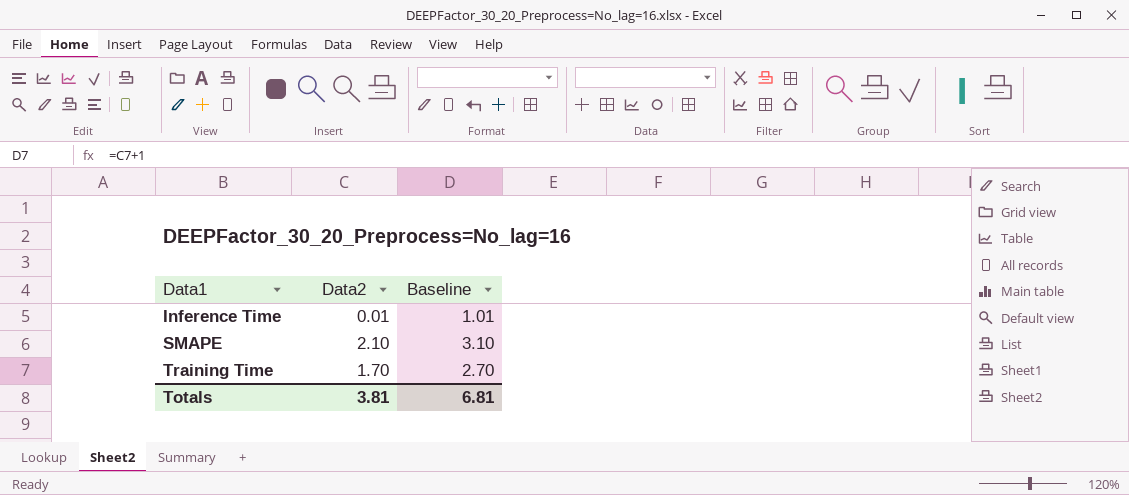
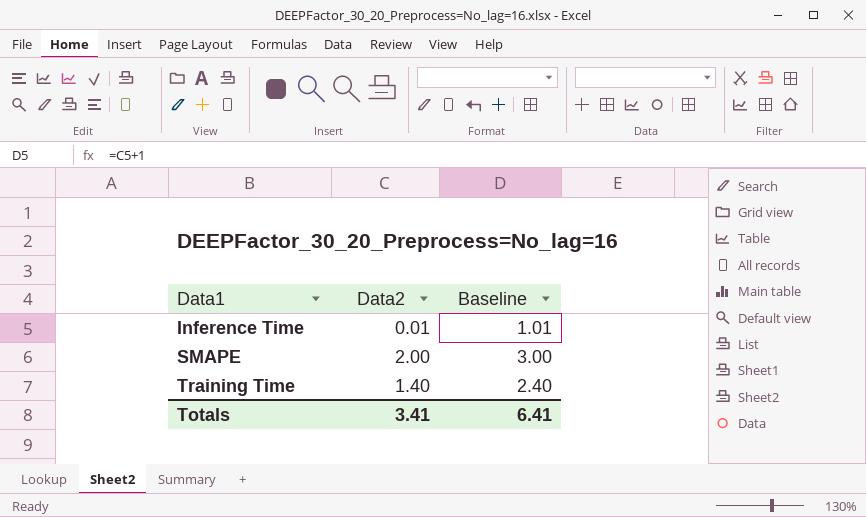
SMAPE | Data2: 2.10 -> 2.00
SMAPE | Baseline: 3.10 -> 3.00
Training Time | Data2: 1.70 -> 1.40
Training Time | Baseline: 2.70 -> 2.40
Totals | Data2: 3.81 -> 3.41
Totals | Baseline: 6.81 -> 6.41

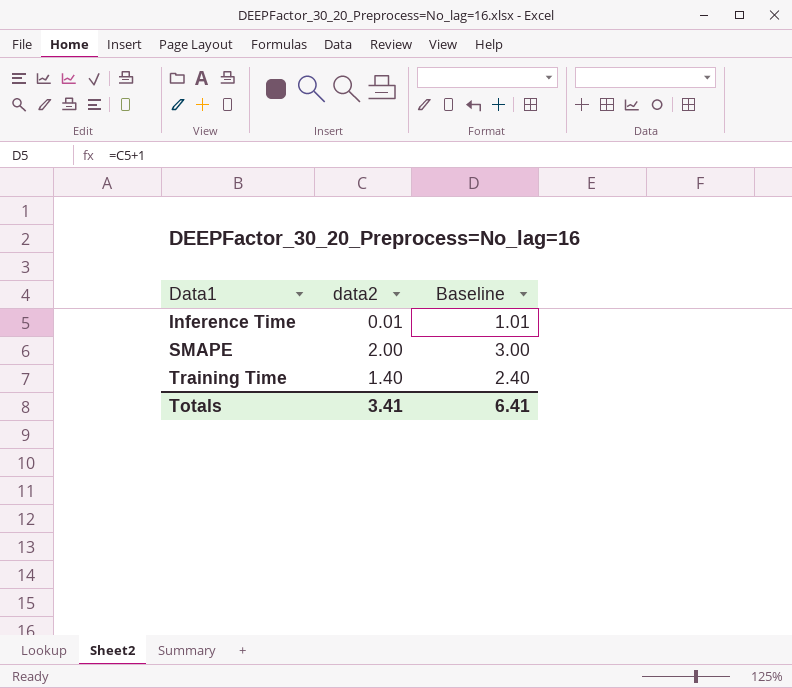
column name: Data2 -> data2

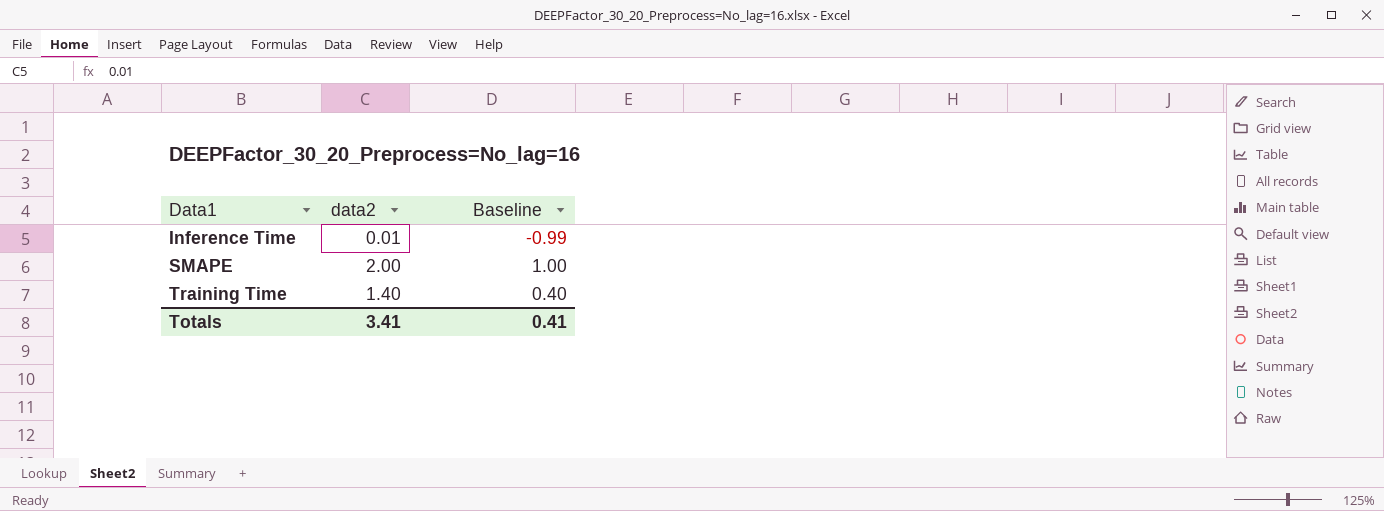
column Baseline | formula: [data2] + 1 -> [data2] - 1
Totals | Baseline: 6.41 -> 0.41

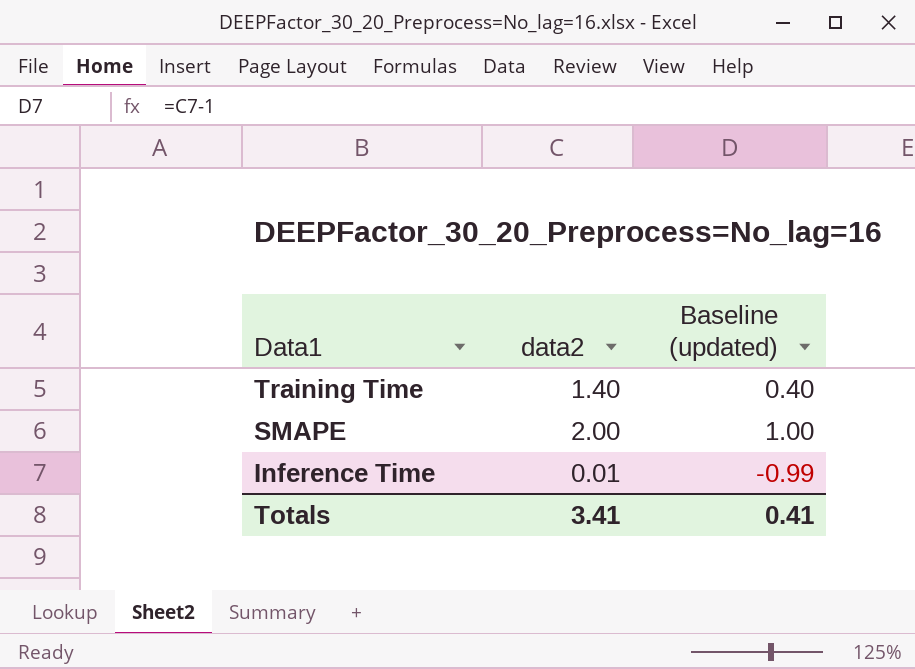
row order: Data1 ascending -> Data1 descending
column name: Baseline -> Baseline (updated)

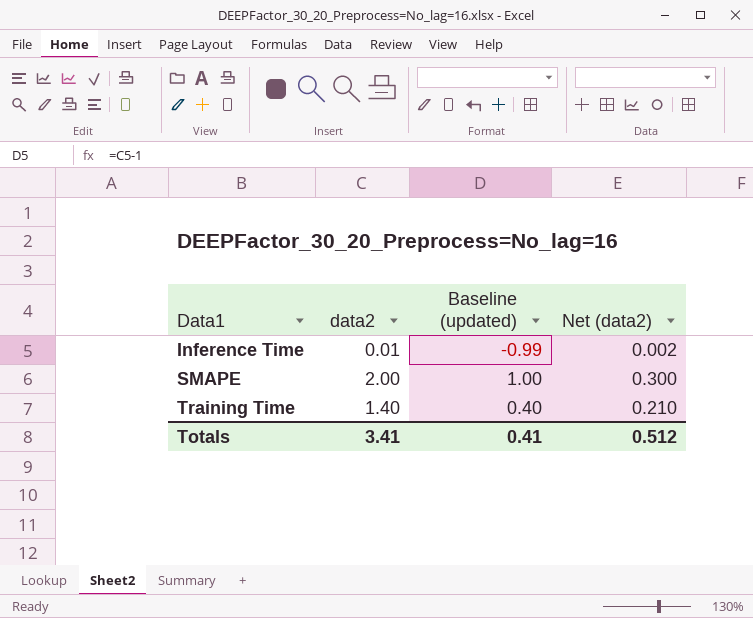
row order: Data1 descending -> Data1 ascending
column Net (data2) | formula: none -> [data2] * 0.15

